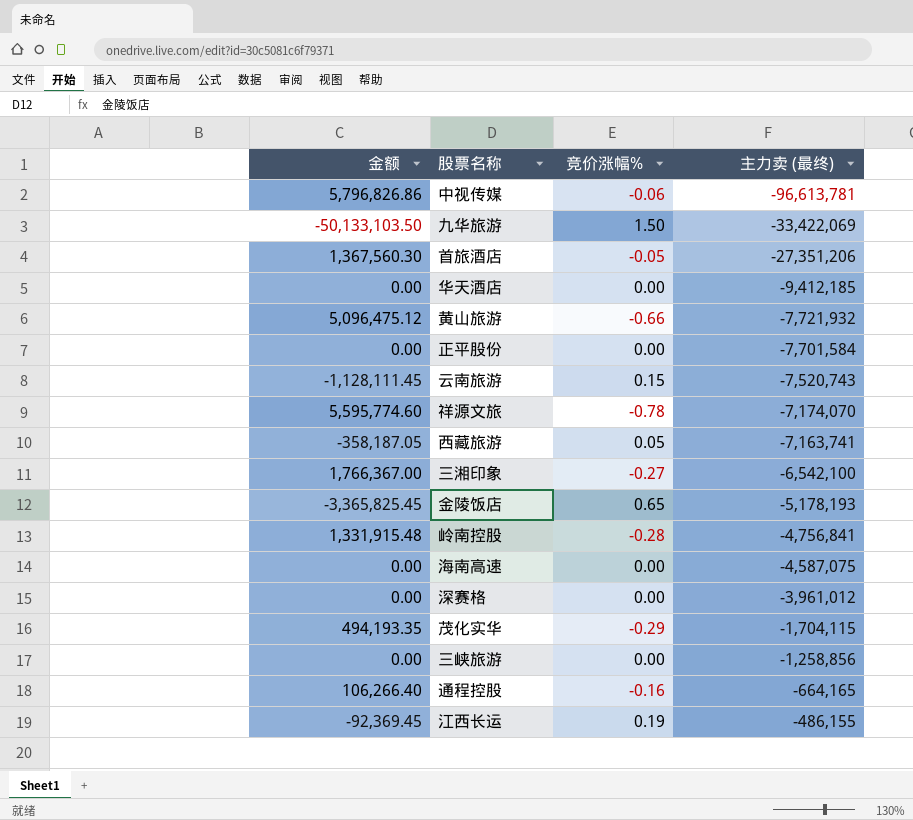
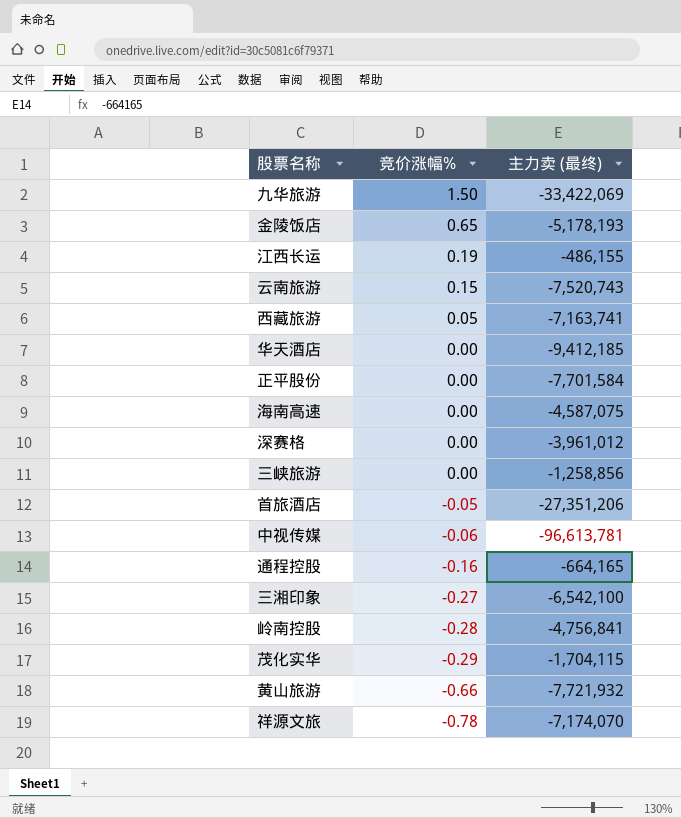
row order: 主力卖 (最终) ascending -> 竞价涨幅% descending
column 金额 | formula: [竞价涨幅%] * [主力卖 (最终)] -> none

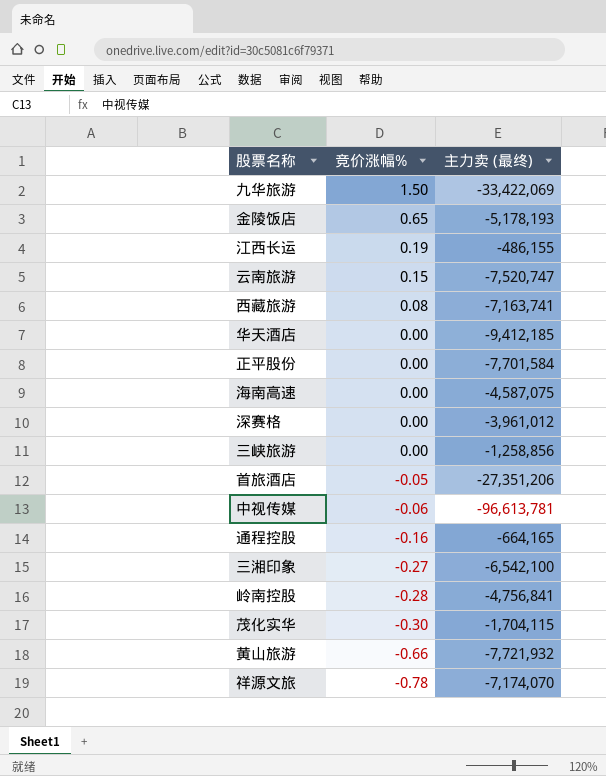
云南旅游 | 主力卖 (最终): -7,520,743 -> -7,520,747
西藏旅游 | 竞价涨幅%: 0.05 -> 0.08
茂化实华 | 竞价涨幅%: -0.29 -> -0.30

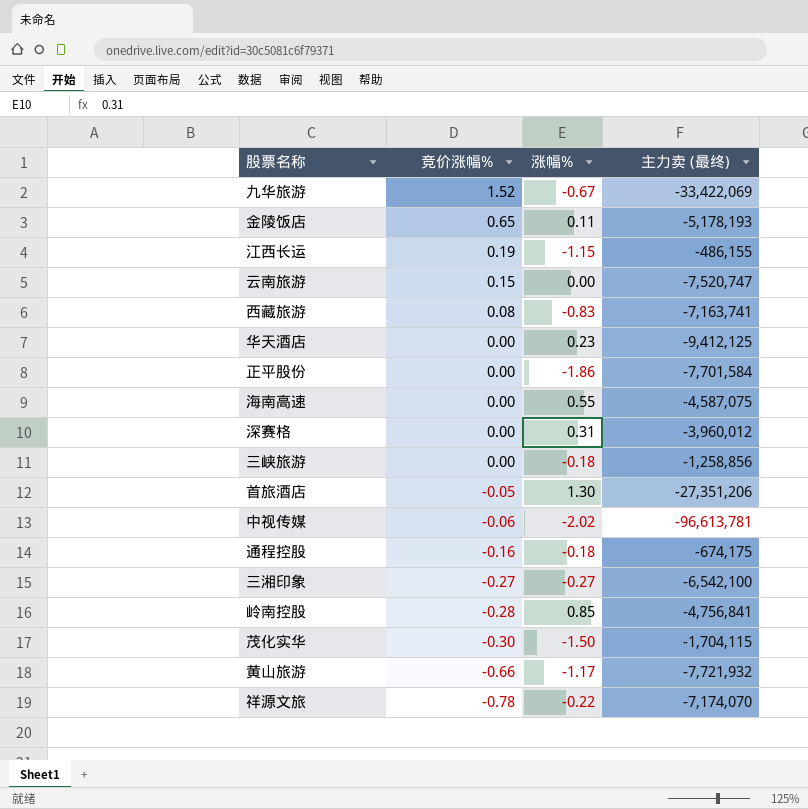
column 涨幅% | position: none -> 3
九华旅游 | 竞价涨幅%: 1.50 -> 1.52
华天酒店 | 主力卖 (最终): -9,412,185 -> -9,412,125
深赛格 | 主力卖 (最终): -3,961,012 -> -3,960,012
通程控股 | 主力卖 (最终): -664,165 -> -674,175

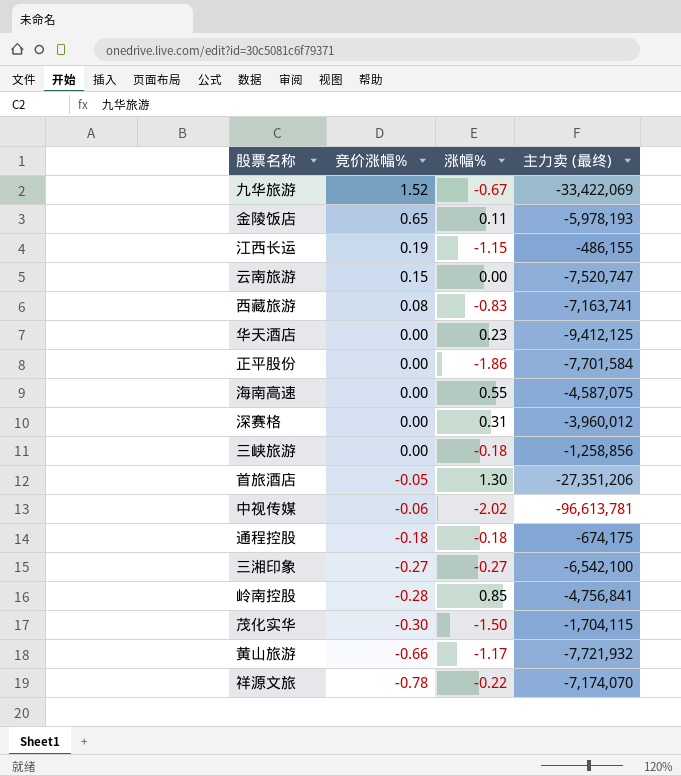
金陵饭店 | 主力卖 (最终): -5,178,193 -> -5,978,193
通程控股 | 竞价涨幅%: -0.16 -> -0.18

